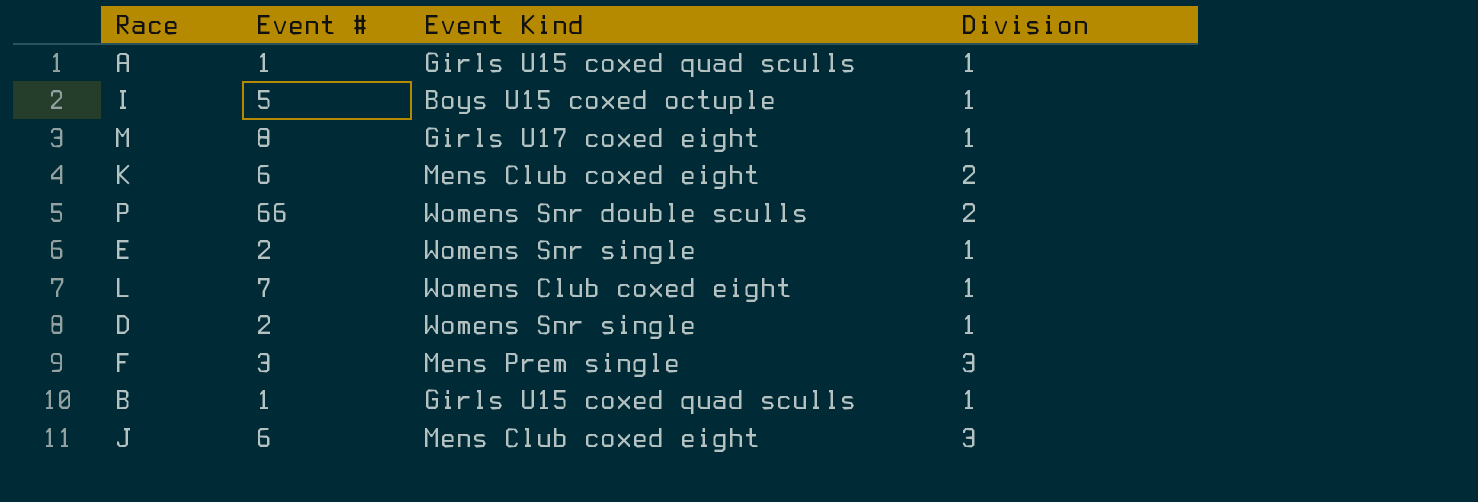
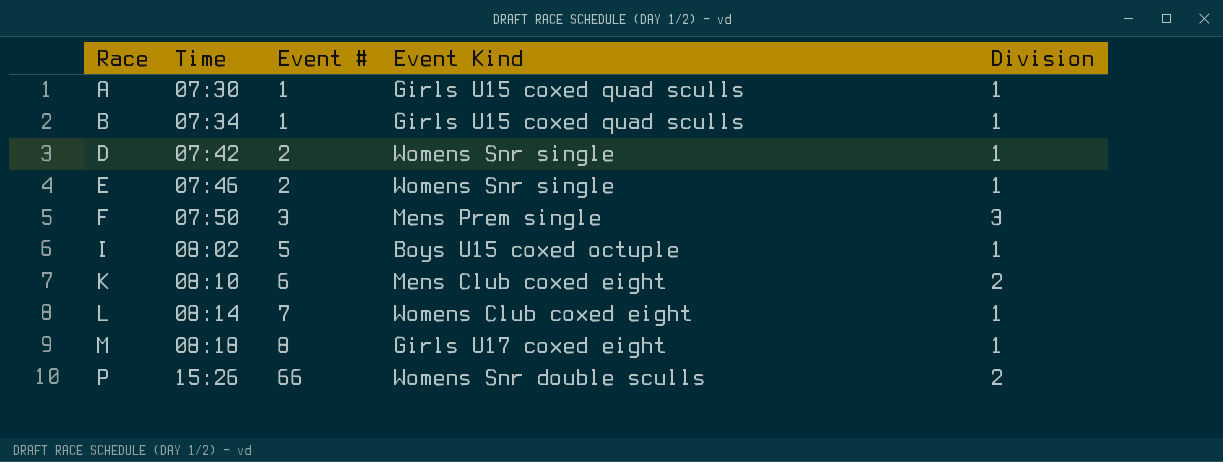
row order: none -> Race ascending
column Time | position: none -> 2
row J: 6 | Mens Club coxed eight | 3 -> none

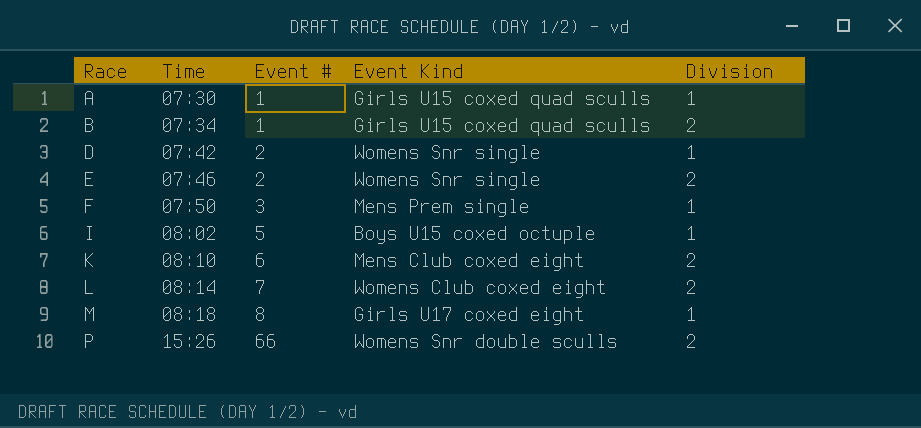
B | Division: 1 -> 2
E | Division: 1 -> 2
F | Division: 3 -> 1
L | Division: 1 -> 2

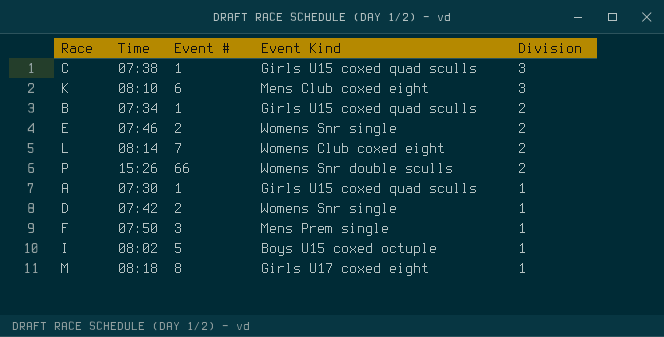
row order: Race ascending -> Division descending
row C: none -> 07:38 | 1 | Girls U15 coxed quad sculls | 3
K | Division: 2 -> 3

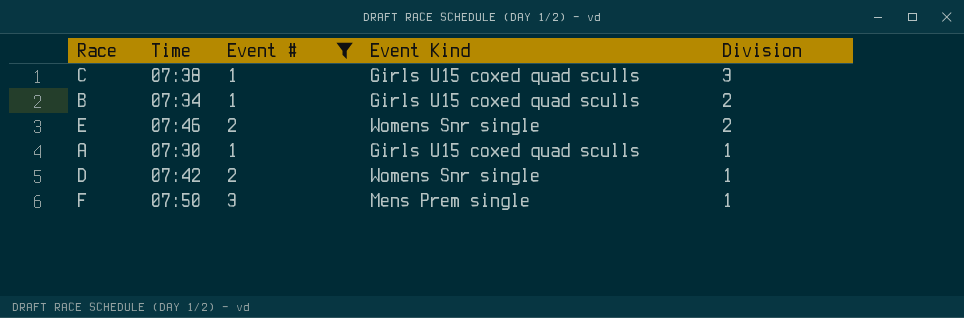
filter: none -> Event # <= 3

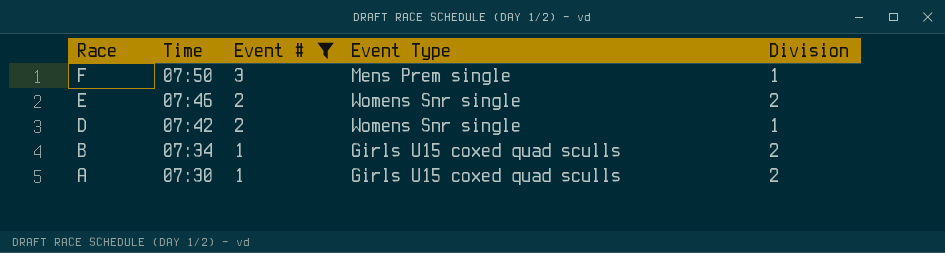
row order: Division descending -> Race descending
column name: Event Kind -> Event Type
row C: 07:38 | 1 | Girls U15 coxed quad sculls | 3 -> none
A | Division: 1 -> 2

